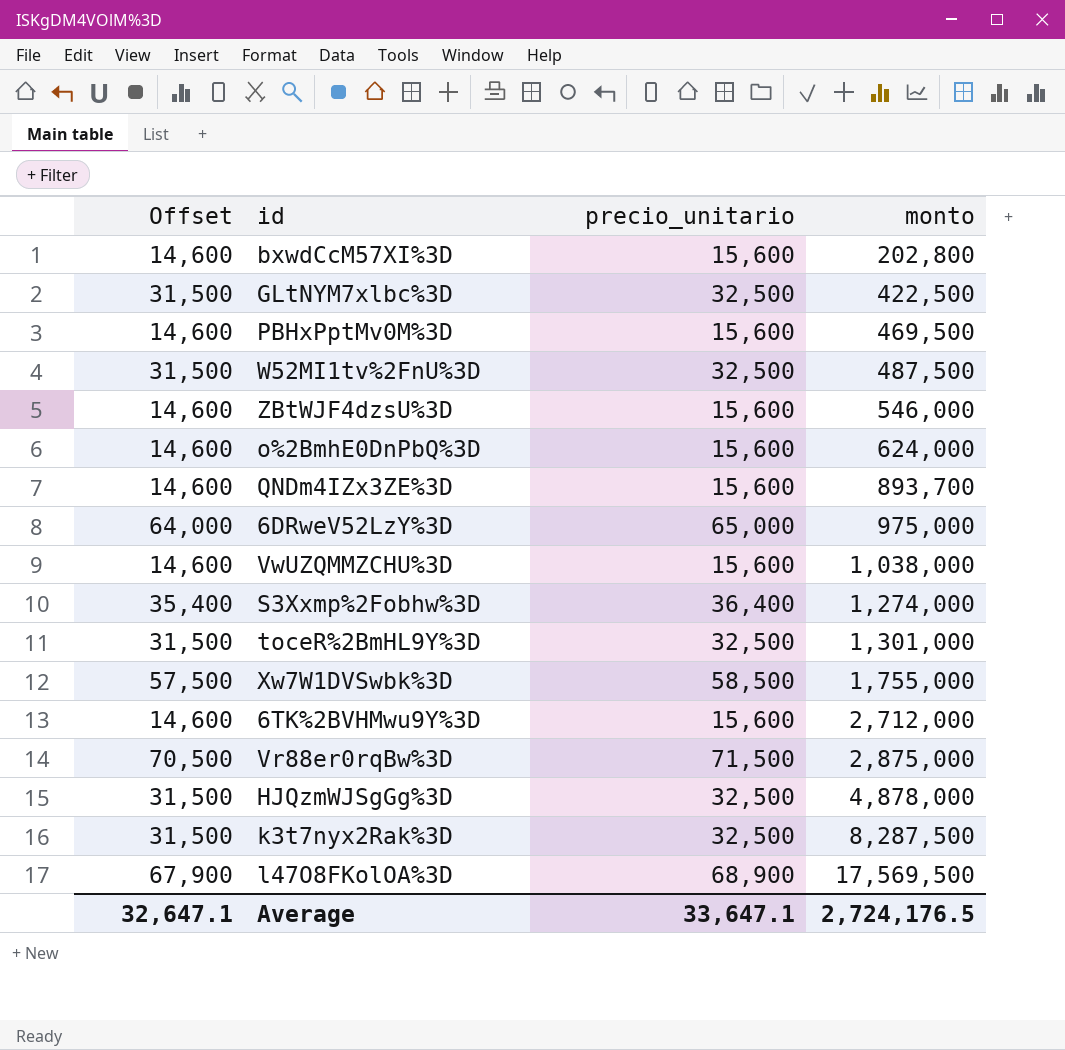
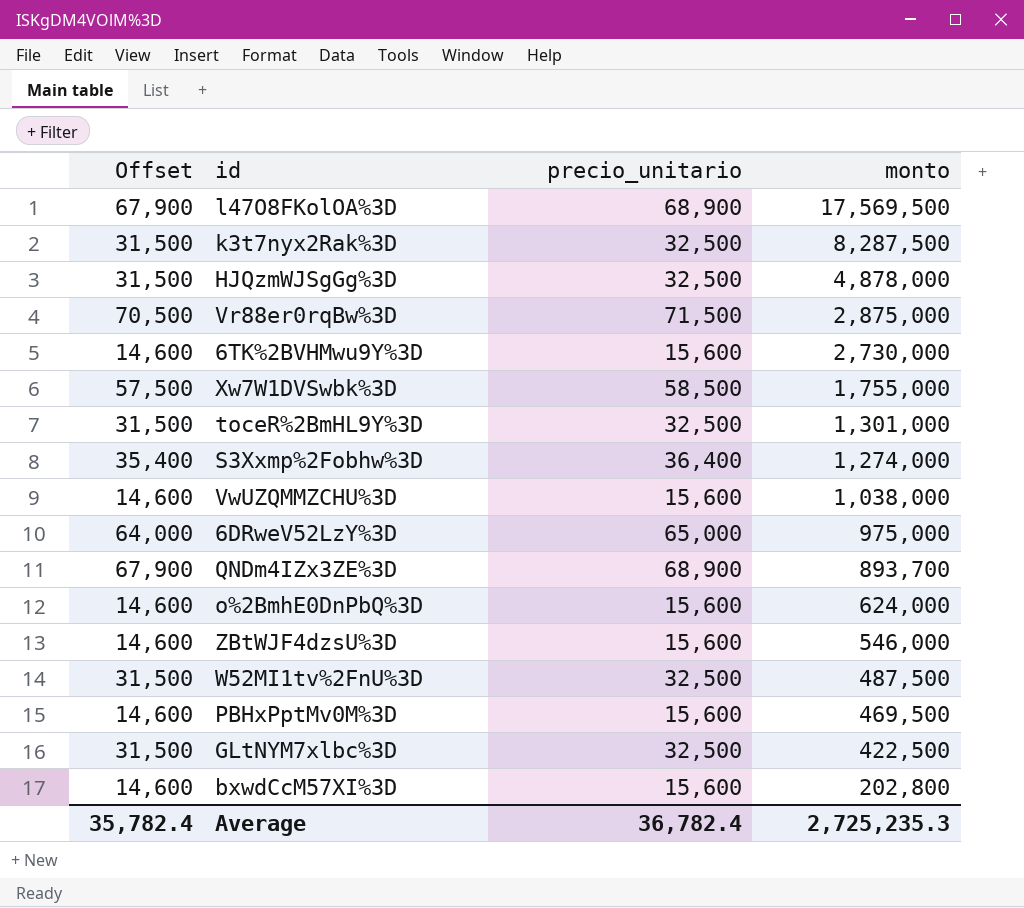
row order: monto ascending -> monto descending
6TK%2BVHMwu9Y%3D | monto: 2,712,000 -> 2,730,000
QNDm4IZx3ZE%3D | Offset: 14,600 -> 67,900
QNDm4IZx3ZE%3D | precio_unitario: 15,600 -> 68,900
Average | Offset: 32,647.1 -> 35,782.4
Average | precio_unitario: 33,647.1 -> 36,782.4
Average | monto: 2,724,176.5 -> 2,725,235.3

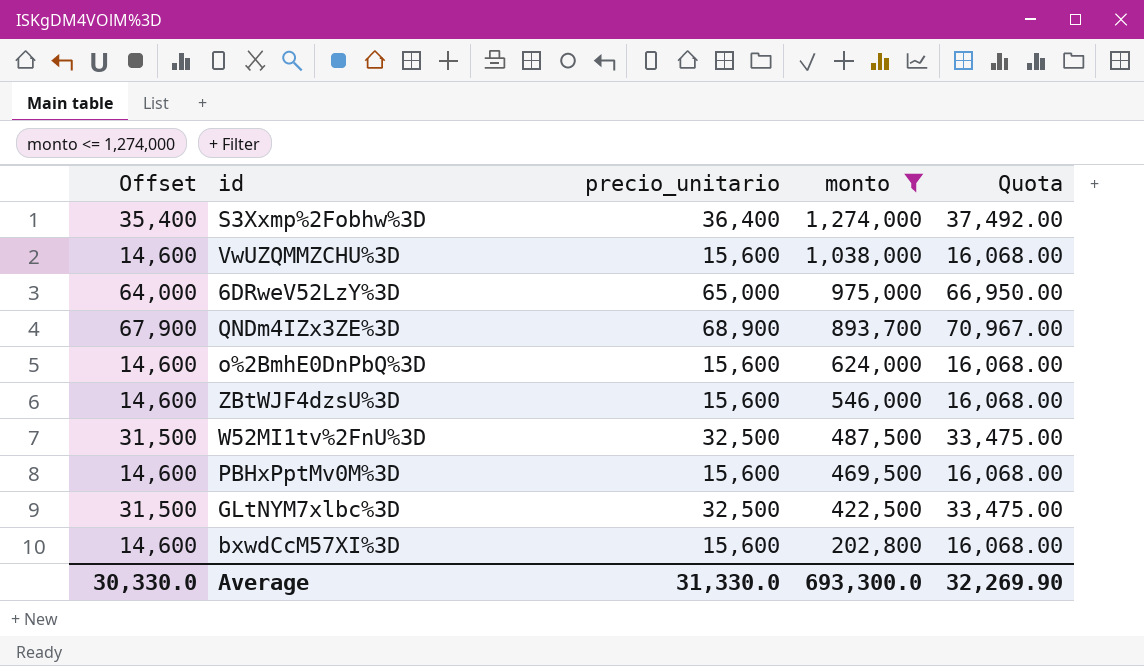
filter: none -> monto <= 1,274,000
column Quota | formula: none -> [precio_unitario] * 1.03
Average | Offset: 35,782.4 -> 30,330.0
Average | precio_unitario: 36,782.4 -> 31,330.0
Average | monto: 2,725,235.3 -> 693,300.0

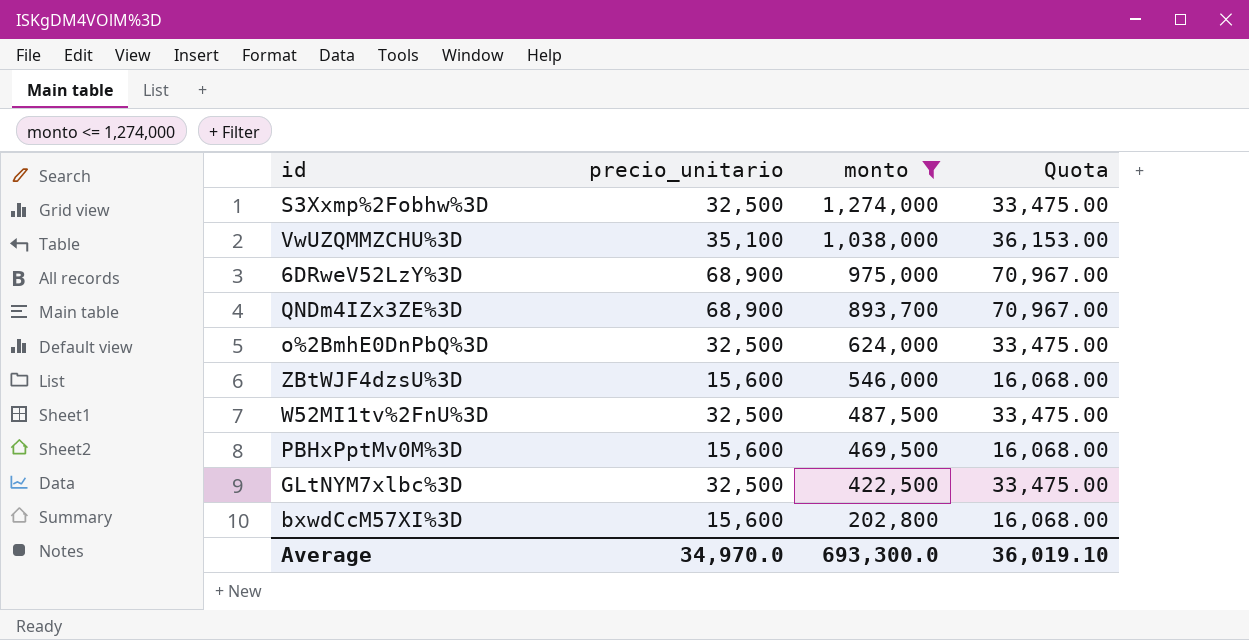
column Offset | formula: [precio_unitario] - 1000 -> none
S3Xxmp%2Fobhw%3D | precio_unitario: 36,400 -> 32,500
S3Xxmp%2Fobhw%3D | Quota: 37,492.00 -> 33,475.00
VwUZQMMZCHU%3D | precio_unitario: 15,600 -> 35,100
VwUZQMMZCHU%3D | Quota: 16,068.00 -> 36,153.00
6DRweV52LzY%3D | precio_unitario: 65,000 -> 68,900
6DRweV52LzY%3D | Quota: 66,950.00 -> 70,967.00
o%2BmhE0DnPbQ%3D | precio_unitario: 15,600 -> 32,500
o%2BmhE0DnPbQ%3D | Quota: 16,068.00 -> 33,475.00
Average | precio_unitario: 31,330.0 -> 34,970.0
Average | Quota: 32,269.90 -> 36,019.10

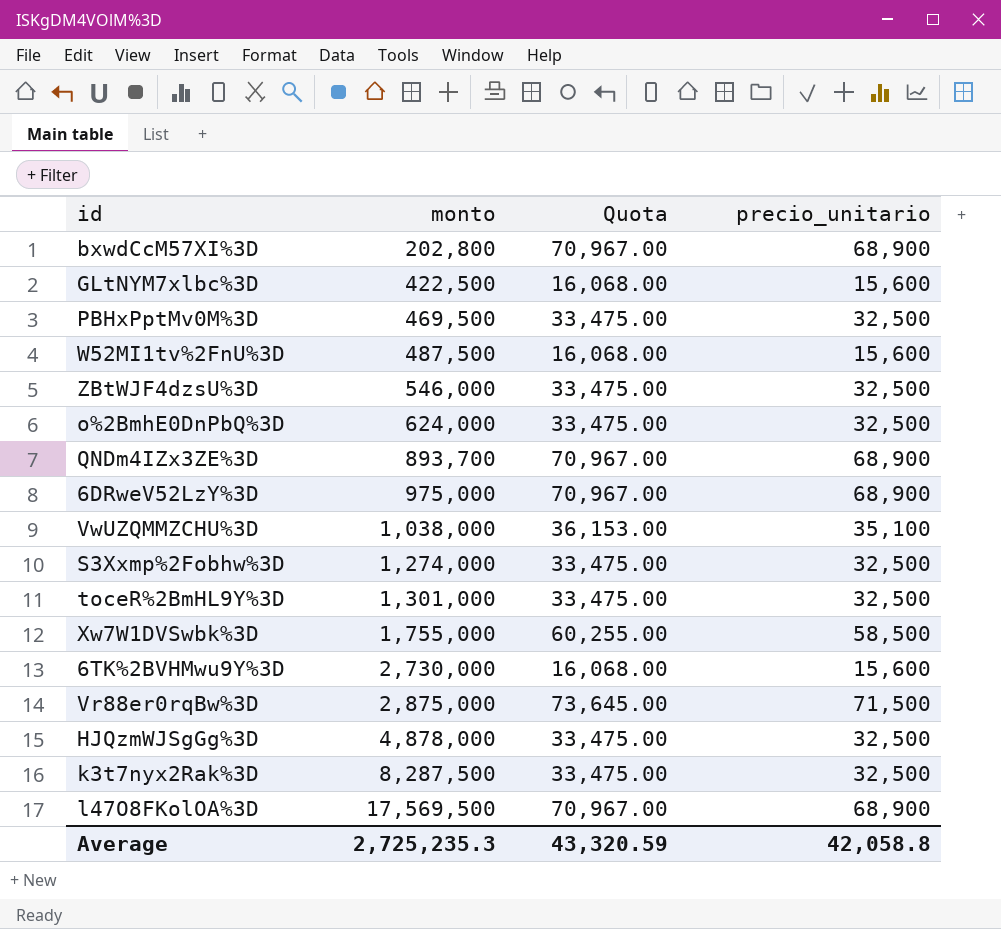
filter: monto <= 1,274,000 -> none
row order: monto descending -> monto ascending
column precio_unitario | position: 2 -> 4
bxwdCcM57XI%3D | Quota: 16,068.00 -> 70,967.00
bxwdCcM57XI%3D | precio_unitario: 15,600 -> 68,900
GLtNYM7xlbc%3D | Quota: 33,475.00 -> 16,068.00
GLtNYM7xlbc%3D | precio_unitario: 32,500 -> 15,600
PBHxPptMv0M%3D | Quota: 16,068.00 -> 33,475.00
PBHxPptMv0M%3D | precio_unitario: 15,600 -> 32,500
W52MI1tv%2FnU%3D | Quota: 33,475.00 -> 16,068.00
W52MI1tv%2FnU%3D | precio_unitario: 32,500 -> 15,600
ZBtWJF4dzsU%3D | Quota: 16,068.00 -> 33,475.00
ZBtWJF4dzsU%3D | precio_unitario: 15,600 -> 32,500
Average | monto: 693,300.0 -> 2,725,235.3
Average | Quota: 36,019.10 -> 43,320.59
Average | precio_unitario: 34,970.0 -> 42,058.8

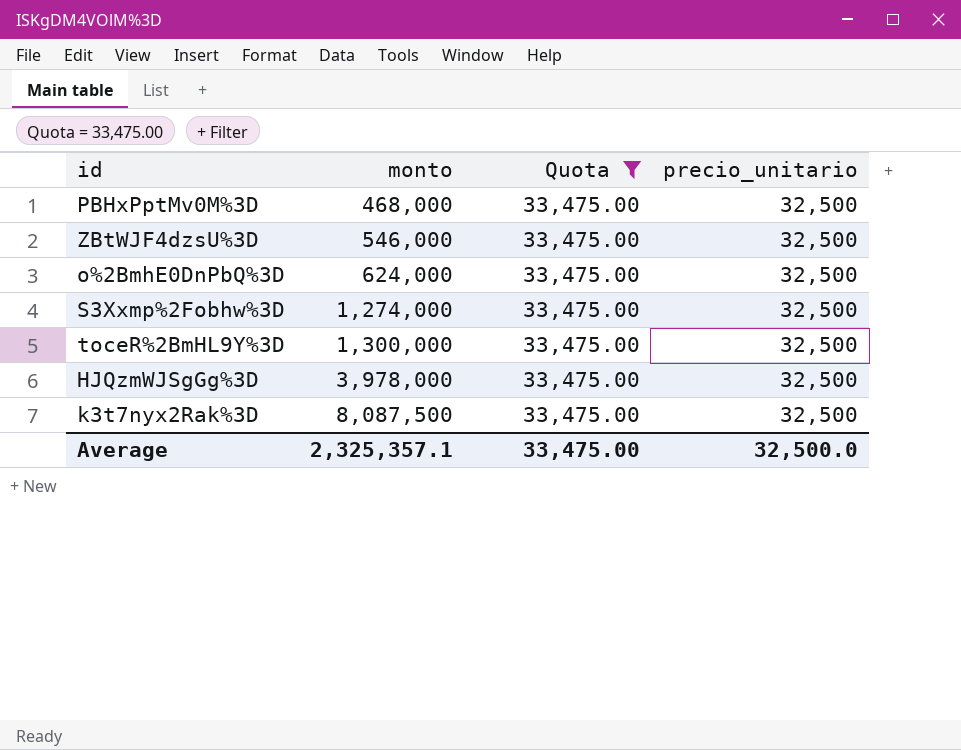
filter: none -> Quota = 33,475.00
PBHxPptMv0M%3D | monto: 469,500 -> 468,000
toceR%2BmHL9Y%3D | monto: 1,301,000 -> 1,300,000
HJQzmWJSgGg%3D | monto: 4,878,000 -> 3,978,000
k3t7nyx2Rak%3D | monto: 8,287,500 -> 8,087,500
Average | monto: 2,725,235.3 -> 2,325,357.1
Average | Quota: 43,320.59 -> 33,475.00
Average | precio_unitario: 42,058.8 -> 32,500.0

